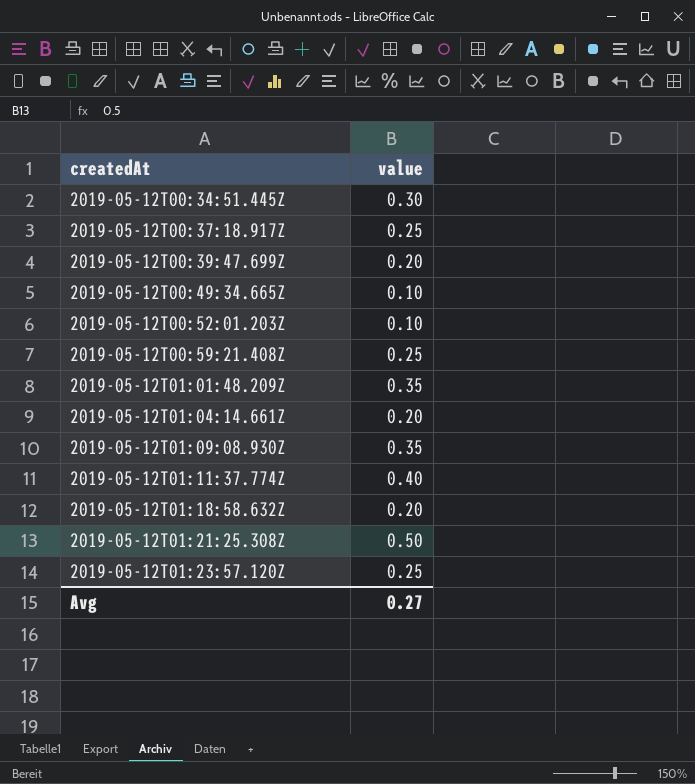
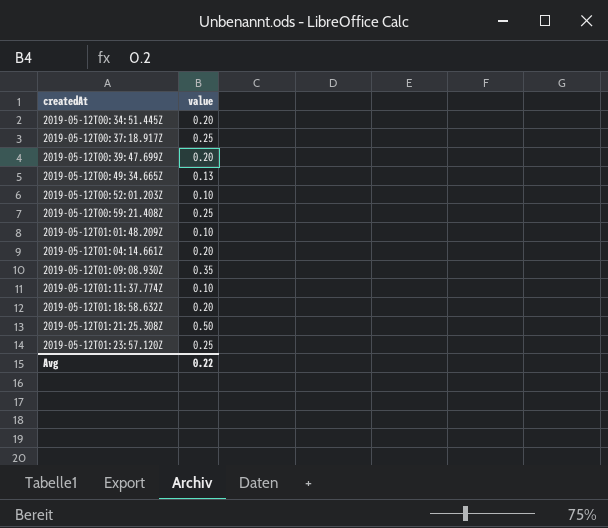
2019-05-12T00:34:51.445Z | value: 0.30 -> 0.20
2019-05-12T00:49:34.665Z | value: 0.10 -> 0.13
2019-05-12T01:01:48.209Z | value: 0.35 -> 0.10
2019-05-12T01:11:37.774Z | value: 0.40 -> 0.10
Avg | value: 0.27 -> 0.22

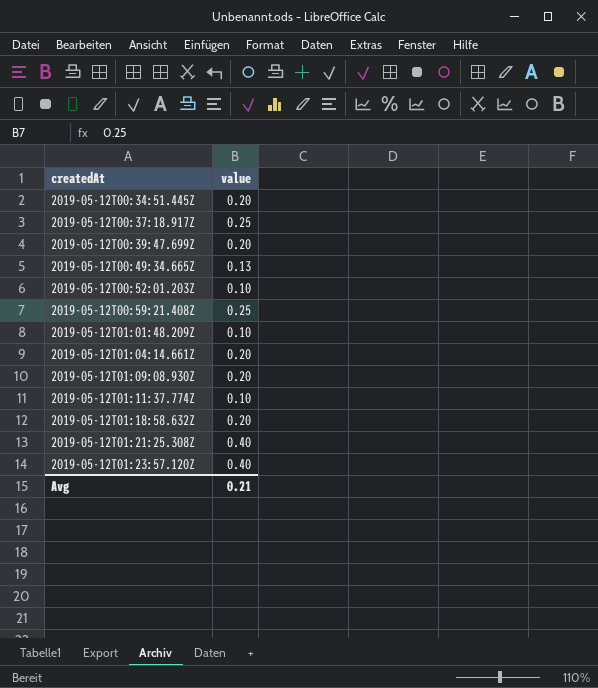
2019-05-12T01:09:08.930Z | value: 0.35 -> 0.20
2019-05-12T01:21:25.308Z | value: 0.50 -> 0.40
2019-05-12T01:23:57.120Z | value: 0.25 -> 0.40
Avg | value: 0.22 -> 0.21

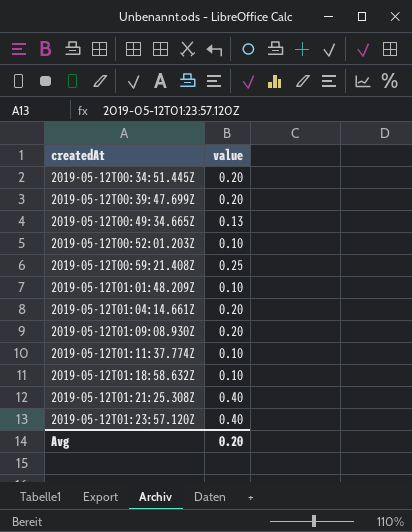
row 2019-05-12T00:37:18.917Z: 0.25 -> none
2019-05-12T01:18:58.632Z | value: 0.20 -> 0.10
Avg | value: 0.21 -> 0.20

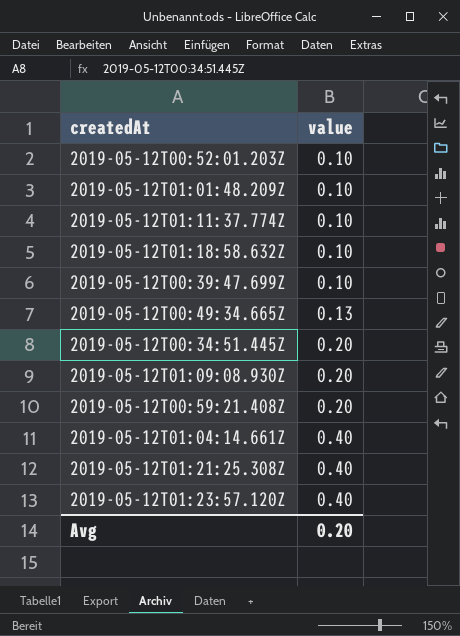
row order: createdAt ascending -> value ascending
2019-05-12T00:39:47.699Z | value: 0.20 -> 0.10
2019-05-12T00:59:21.408Z | value: 0.25 -> 0.20
2019-05-12T01:04:14.661Z | value: 0.20 -> 0.40

